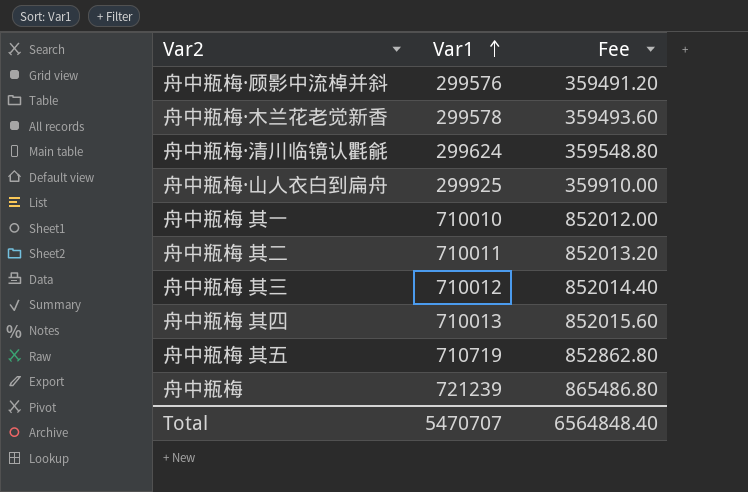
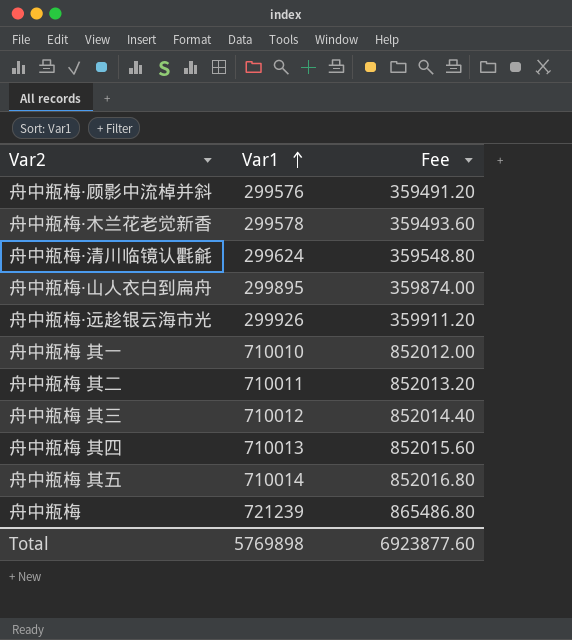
舟中瓶梅·山人衣白到扁舟 | Var1: 299925 -> 299895
舟中瓶梅·山人衣白到扁舟 | Fee: 359910.00 -> 359874.00
row 舟中瓶梅·远趁银云海市光: none -> 299926 | 359911.20
舟中瓶梅 其五 | Var1: 710719 -> 710014
舟中瓶梅 其五 | Fee: 852862.80 -> 852016.80
Total | Var1: 5470707 -> 5769898
Total | Fee: 6564848.40 -> 6923877.60

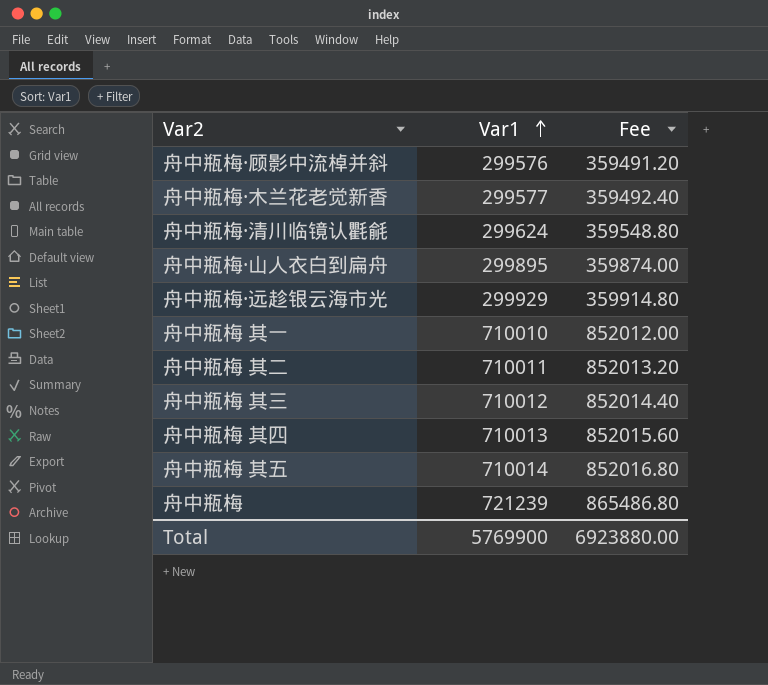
舟中瓶梅·木兰花老觉新香 | Var1: 299578 -> 299577
舟中瓶梅·木兰花老觉新香 | Fee: 359493.60 -> 359492.40
舟中瓶梅·远趁银云海市光 | Var1: 299926 -> 299929
舟中瓶梅·远趁银云海市光 | Fee: 359911.20 -> 359914.80
Total | Var1: 5769898 -> 5769900
Total | Fee: 6923877.60 -> 6923880.00

